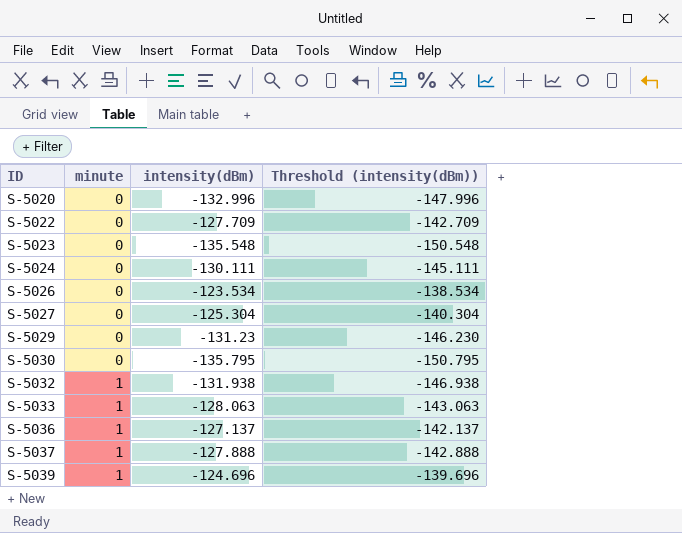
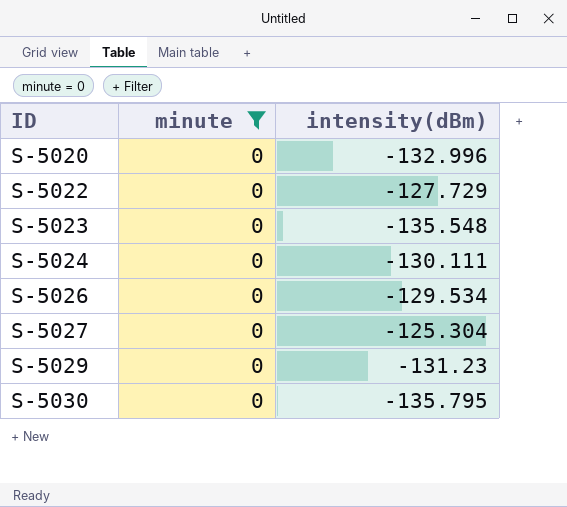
filter: none -> minute = 0
column Threshold (intensity(dBm)) | formula: [intensity(dBm)] - 15 -> none
S-5022 | intensity(dBm): -127.709 -> -127.729
S-5026 | intensity(dBm): -123.534 -> -129.534

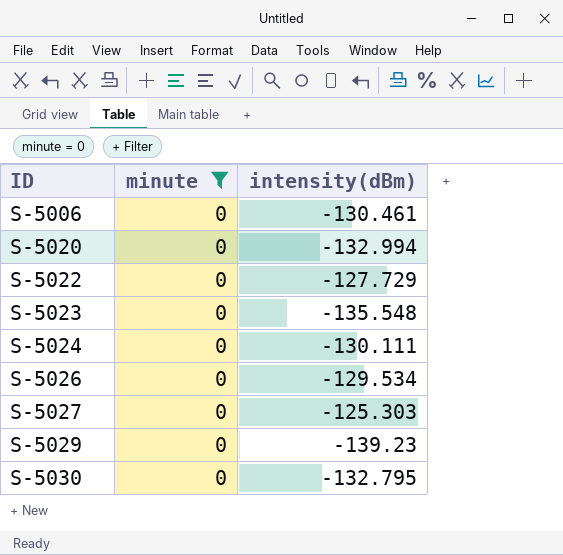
row S-5006: none -> 0 | -130.461
S-5020 | intensity(dBm): -132.996 -> -132.994
S-5027 | intensity(dBm): -125.304 -> -125.303
S-5029 | intensity(dBm): -131.23 -> -139.23
S-5030 | intensity(dBm): -135.795 -> -132.795

